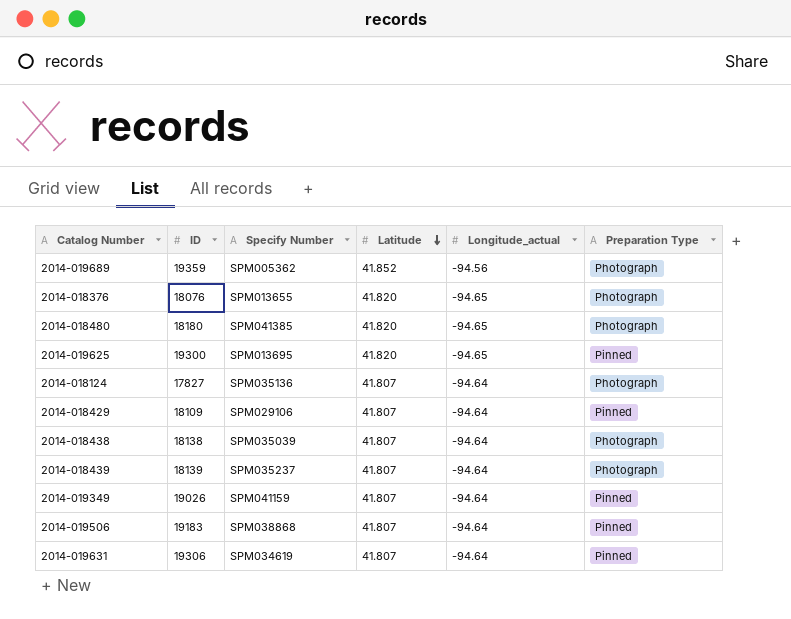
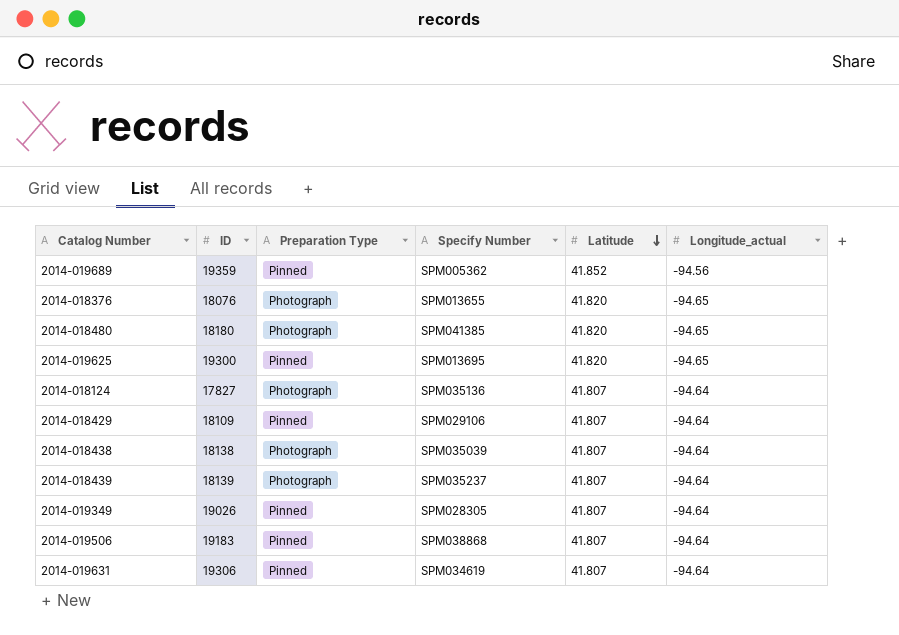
column Preparation Type | position: 6 -> 3
2014-019689 | Preparation Type: Photograph -> Pinned
2014-019349 | Specify Number: SPM041159 -> SPM028305

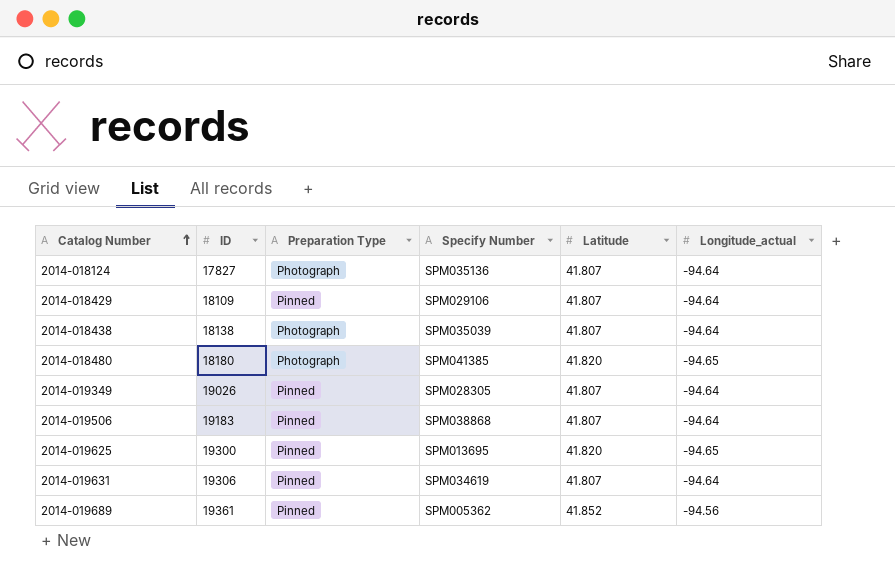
row order: Latitude descending -> Catalog Number ascending
row 2014-018376: 18076 | Photograph | SPM013655 | 41.820 | -94.65 -> none
row 2014-018439: 18139 | Photograph | SPM035237 | 41.807 | -94.64 -> none
2014-019689 | ID: 19359 -> 19361

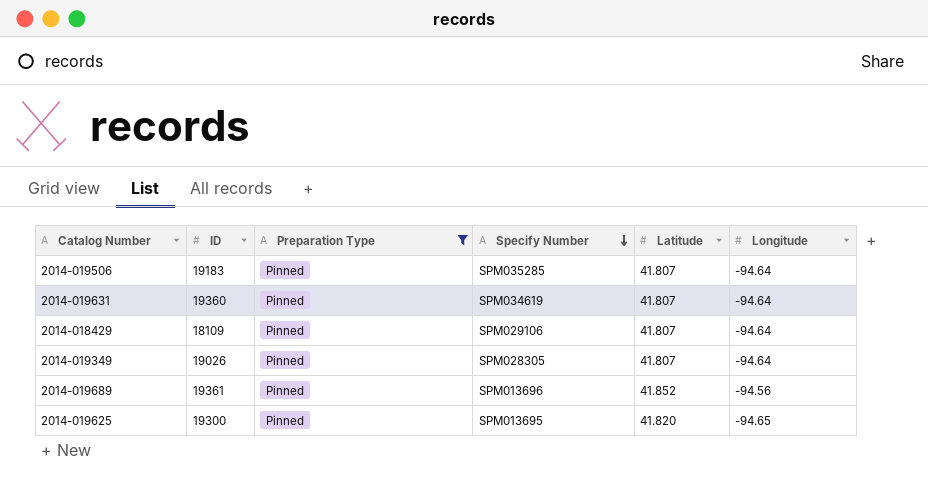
filter: none -> Preparation Type = Pinned
row order: Catalog Number ascending -> Specify Number descending
column name: Longitude_actual -> Longitude
2014-019506 | Specify Number: SPM038868 -> SPM035285
2014-019631 | ID: 19306 -> 19360
2014-019689 | Specify Number: SPM005362 -> SPM013696

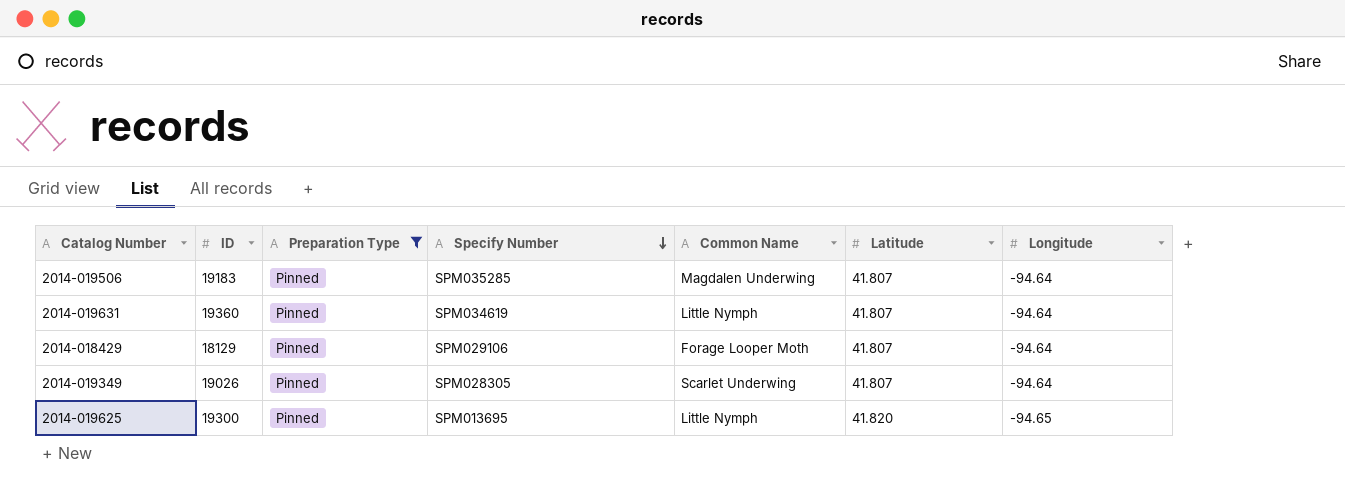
column Common Name | position: none -> 5
row 2014-019689: 19361 | Pinned | SPM013696 | 41.852 | -94.56 -> none
2014-018429 | ID: 18109 -> 18129

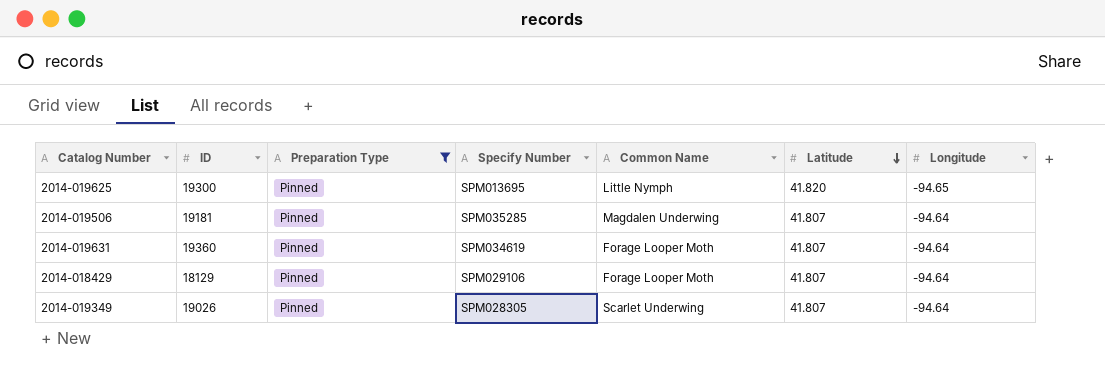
row order: Specify Number descending -> Latitude descending
2014-019506 | ID: 19183 -> 19181
2014-019631 | Common Name: Little Nymph -> Forage Looper Moth

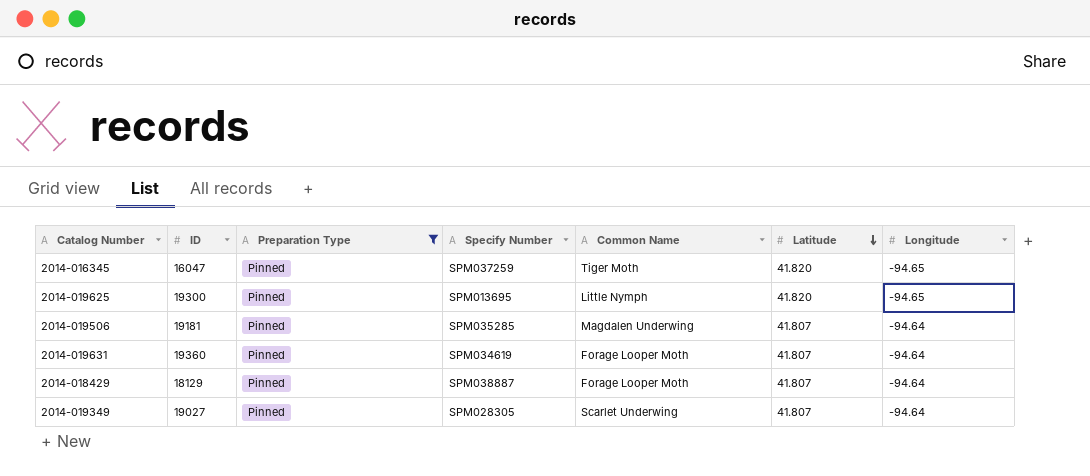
row 2014-016345: none -> 16047 | Pinned | SPM037259 | Tiger Moth | 41.820 | -94.65
2014-018429 | Specify Number: SPM029106 -> SPM038887
2014-019349 | ID: 19026 -> 19027

